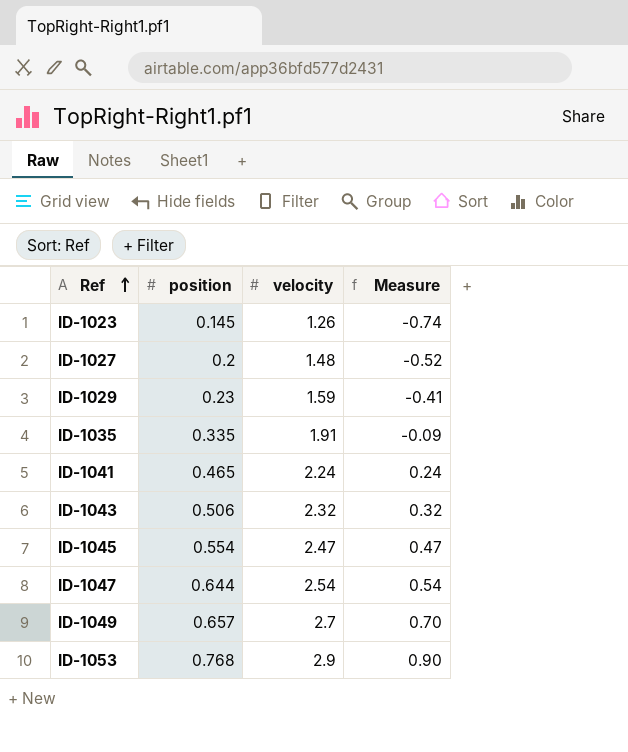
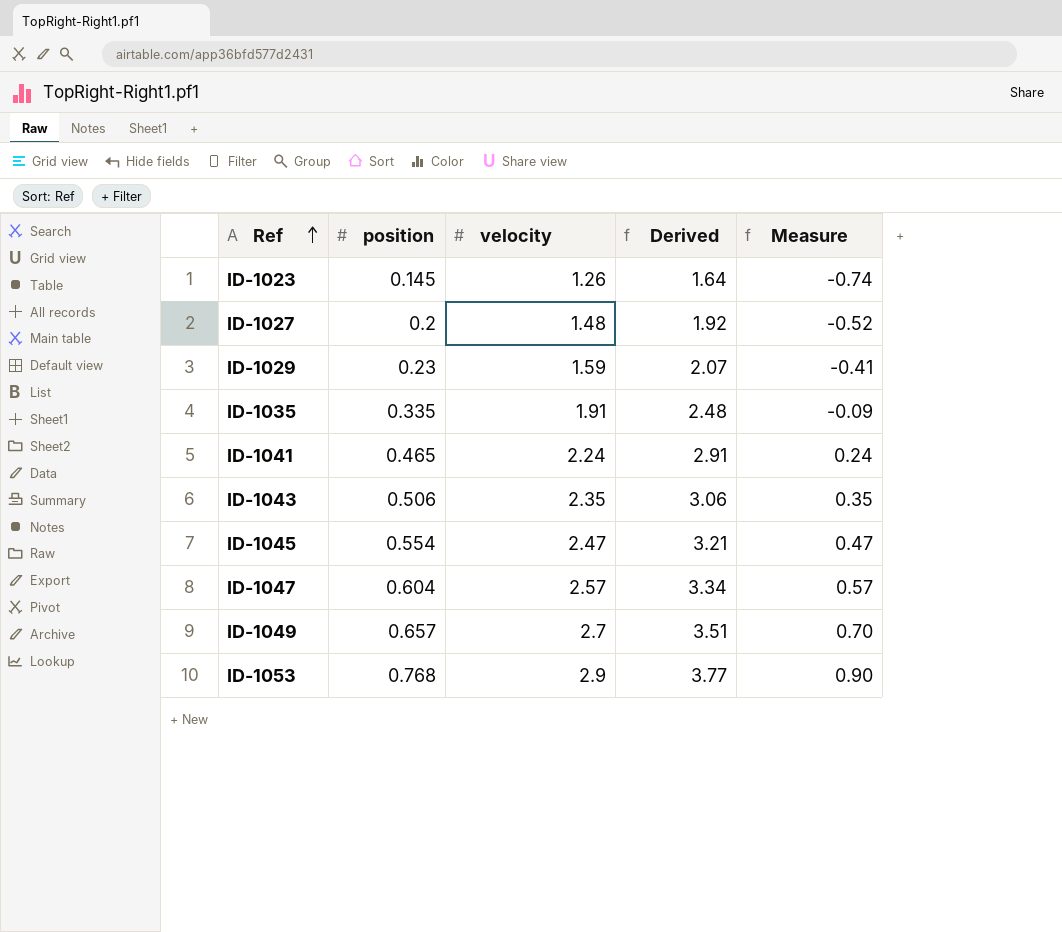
column Derived | formula: none -> [velocity] * 1.3
ID-1043 | velocity: 2.32 -> 2.35
ID-1043 | Measure: 0.32 -> 0.35
ID-1047 | position: 0.644 -> 0.604
ID-1047 | velocity: 2.54 -> 2.57
ID-1047 | Measure: 0.54 -> 0.57

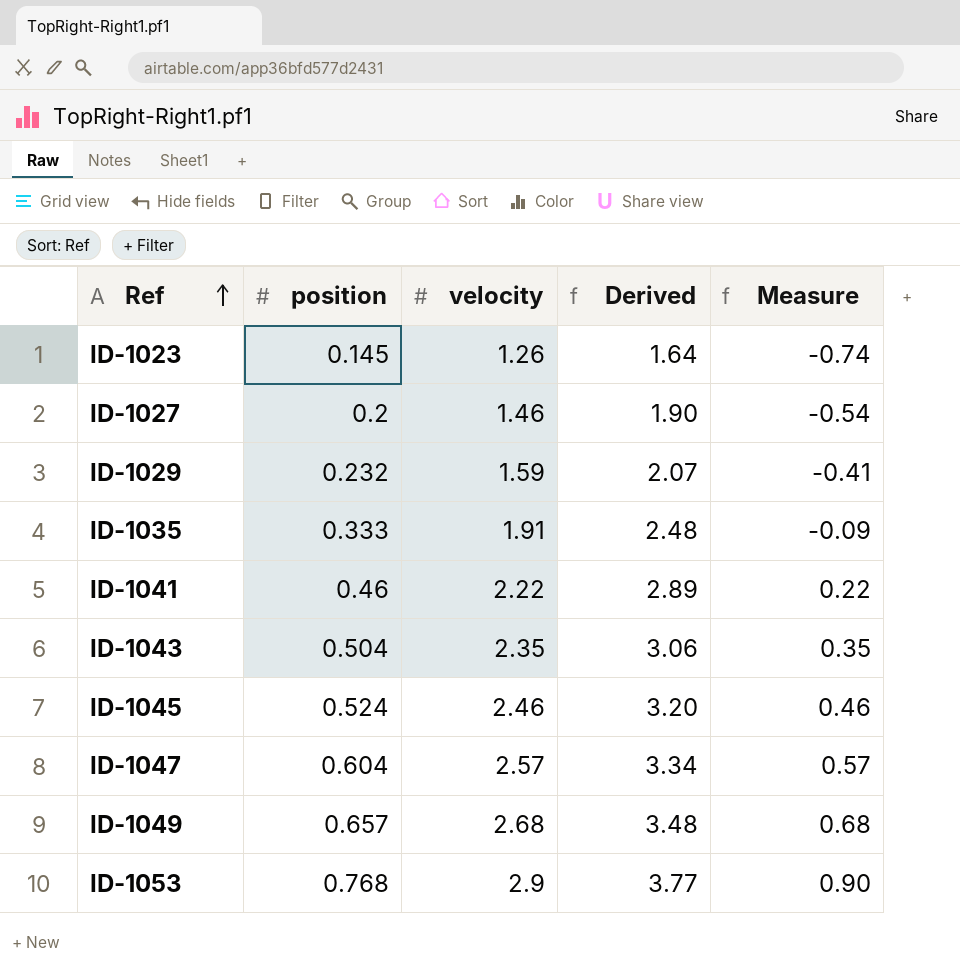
ID-1027 | velocity: 1.48 -> 1.46
ID-1027 | Derived: 1.92 -> 1.90
ID-1027 | Measure: -0.52 -> -0.54
ID-1029 | position: 0.23 -> 0.232
ID-1035 | position: 0.335 -> 0.333
ID-1041 | position: 0.465 -> 0.46
ID-1041 | velocity: 2.24 -> 2.22
ID-1041 | Derived: 2.91 -> 2.89
ID-1041 | Measure: 0.24 -> 0.22
ID-1043 | position: 0.506 -> 0.504
ID-1045 | position: 0.554 -> 0.524
ID-1045 | velocity: 2.47 -> 2.46
ID-1045 | Derived: 3.21 -> 3.20
ID-1045 | Measure: 0.47 -> 0.46
ID-1049 | velocity: 2.7 -> 2.68
ID-1049 | Derived: 3.51 -> 3.48
ID-1049 | Measure: 0.70 -> 0.68

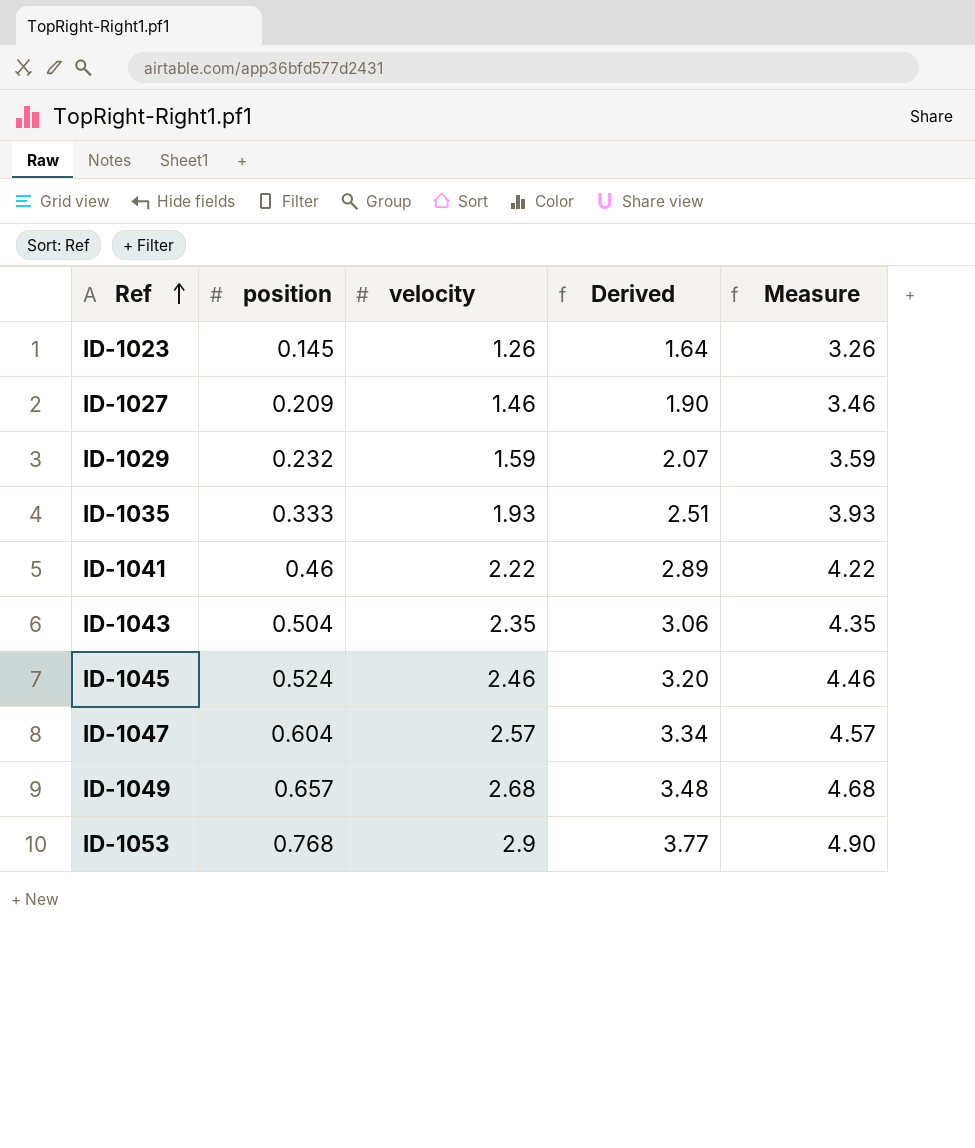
column Measure | formula: [velocity] - 2 -> [velocity] + 2
ID-1027 | position: 0.2 -> 0.209
ID-1035 | velocity: 1.91 -> 1.93
ID-1035 | Derived: 2.48 -> 2.51

